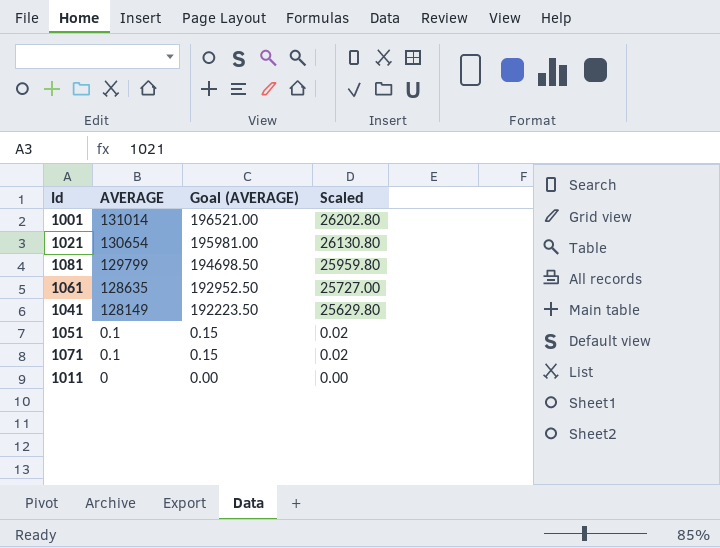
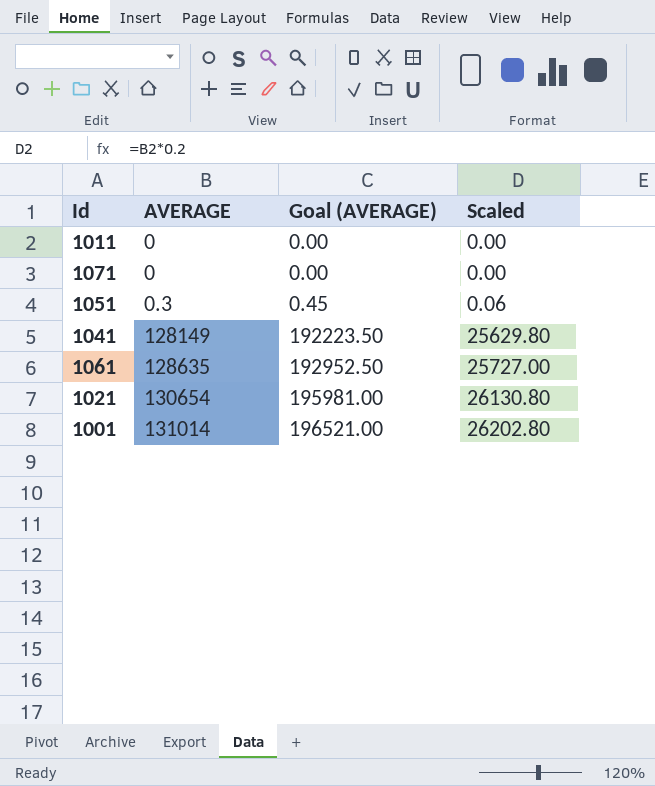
row order: AVERAGE descending -> AVERAGE ascending
row 1081: 129799 | 194698.50 | 25959.80 -> none
1071 | AVERAGE: 0.1 -> 0
1071 | Goal (AVERAGE): 0.15 -> 0.00
1071 | Scaled: 0.02 -> 0.00
1051 | AVERAGE: 0.1 -> 0.3
1051 | Goal (AVERAGE): 0.15 -> 0.45
1051 | Scaled: 0.02 -> 0.06

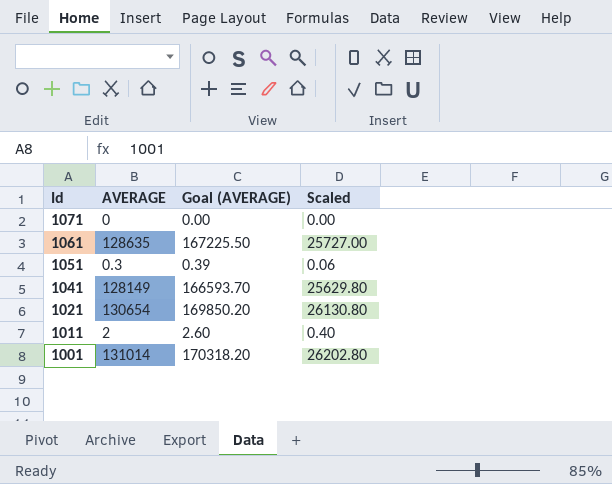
row order: AVERAGE ascending -> Id descending
column Goal (AVERAGE) | formula: [AVERAGE] * 1.5 -> [AVERAGE] * 1.3
1011 | AVERAGE: 0 -> 2
1011 | Scaled: 0.00 -> 0.40

